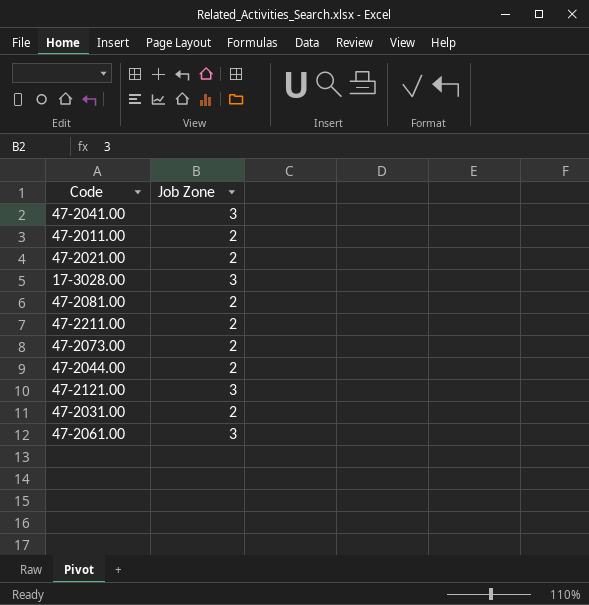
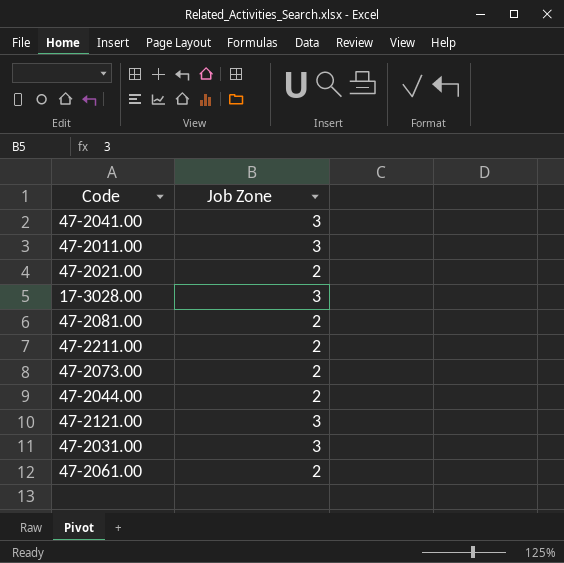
47-2011.00 | Job Zone: 2 -> 3
47-2031.00 | Job Zone: 2 -> 3
47-2061.00 | Job Zone: 3 -> 2

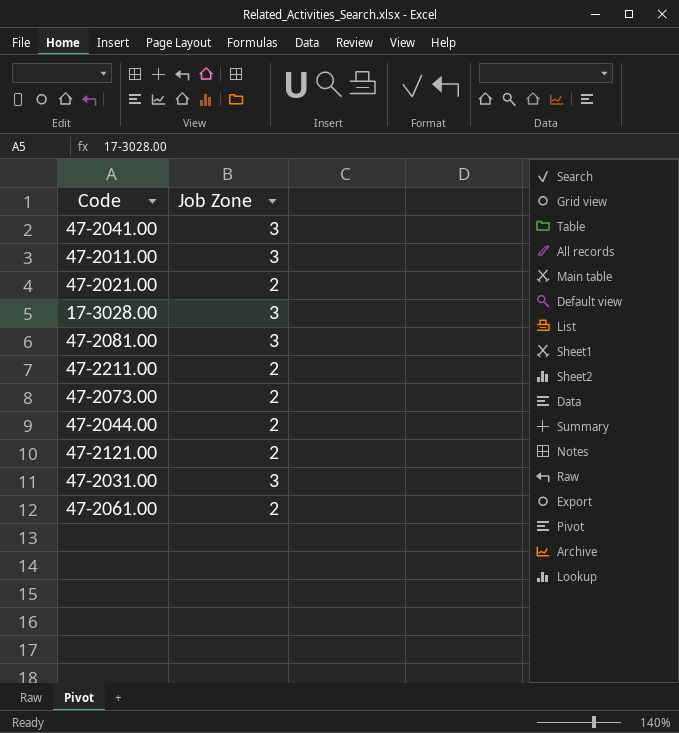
47-2081.00 | Job Zone: 2 -> 3
47-2121.00 | Job Zone: 3 -> 2

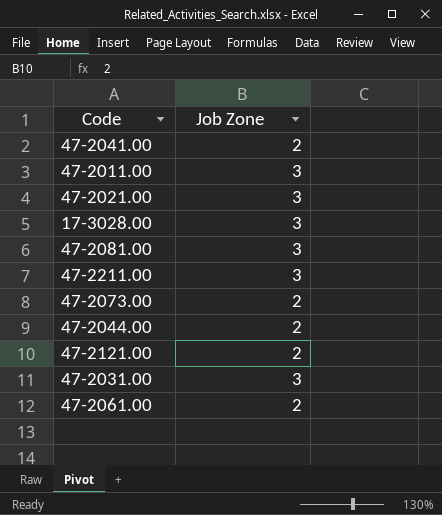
47-2041.00 | Job Zone: 3 -> 2
47-2021.00 | Job Zone: 2 -> 3
47-2211.00 | Job Zone: 2 -> 3

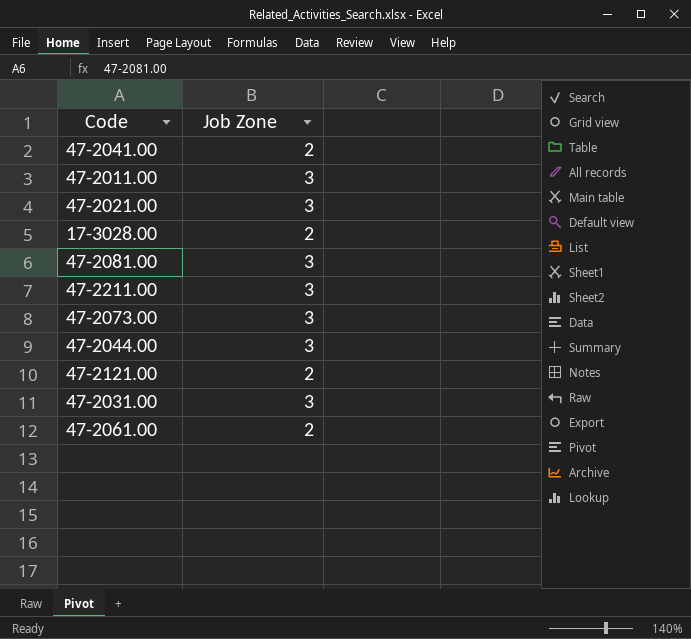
17-3028.00 | Job Zone: 3 -> 2
47-2073.00 | Job Zone: 2 -> 3
47-2044.00 | Job Zone: 2 -> 3

